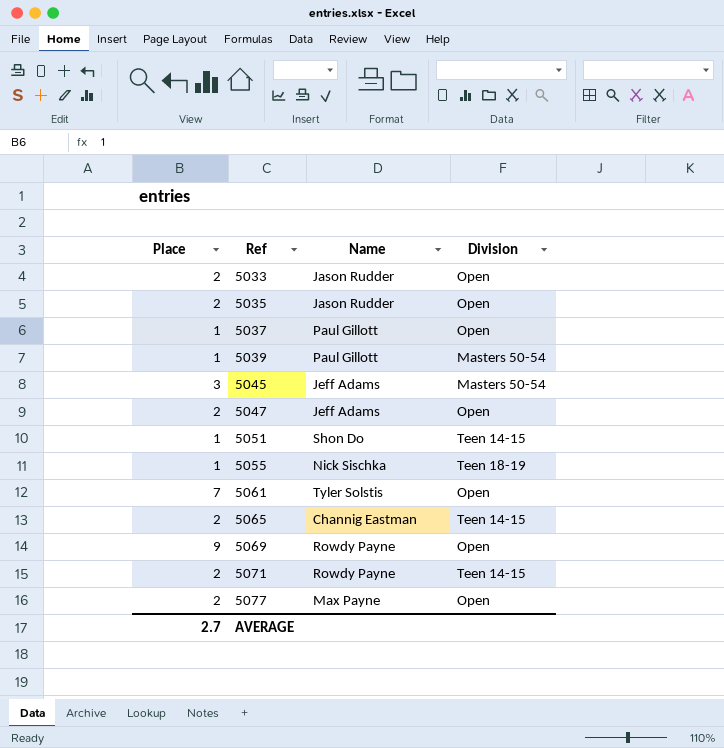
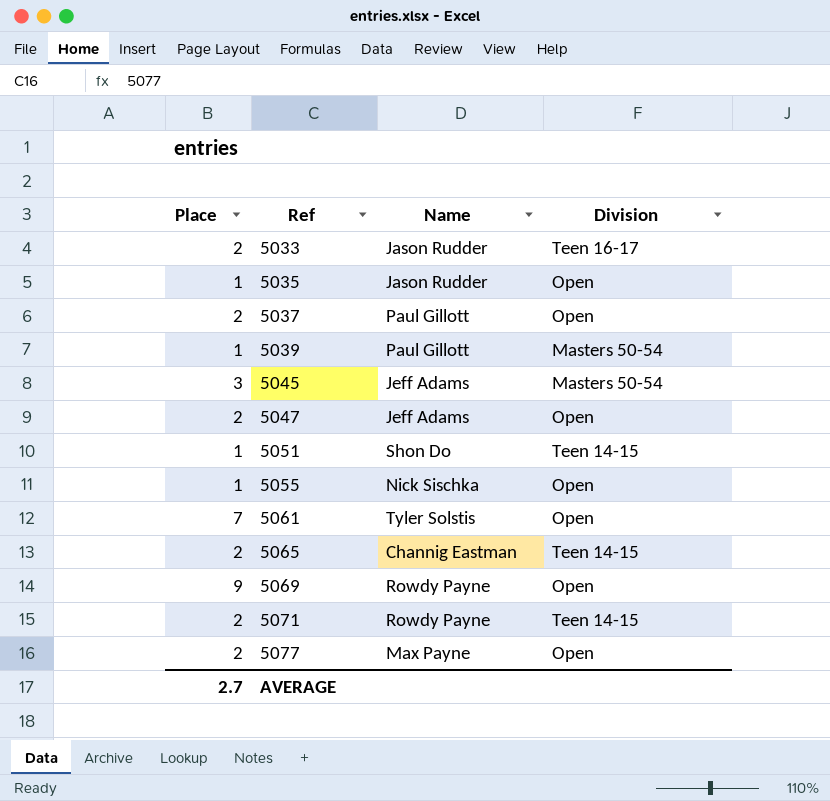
5033 | Division: Open -> Teen 16-17
5035 | Place: 2 -> 1
5037 | Place: 1 -> 2
5055 | Division: Teen 18-19 -> Open

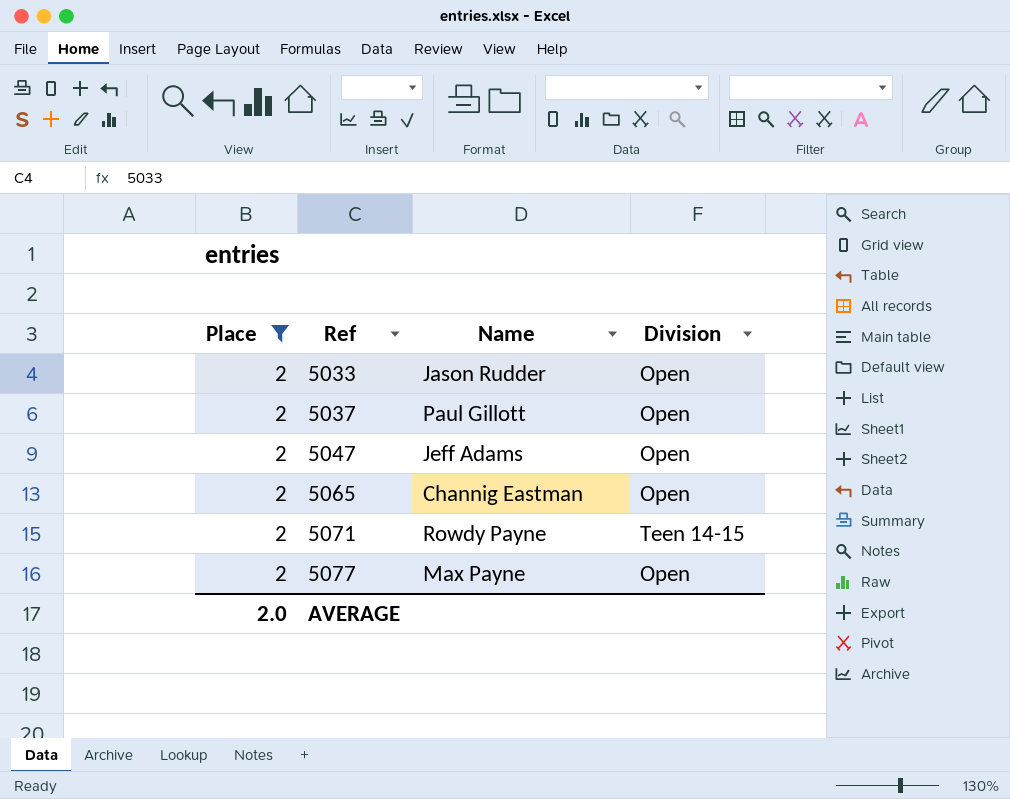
filter: none -> Place = 2
5033 | Division: Teen 16-17 -> Open
5065 | Division: Teen 14-15 -> Open
AVERAGE | Place: 2.7 -> 2.0

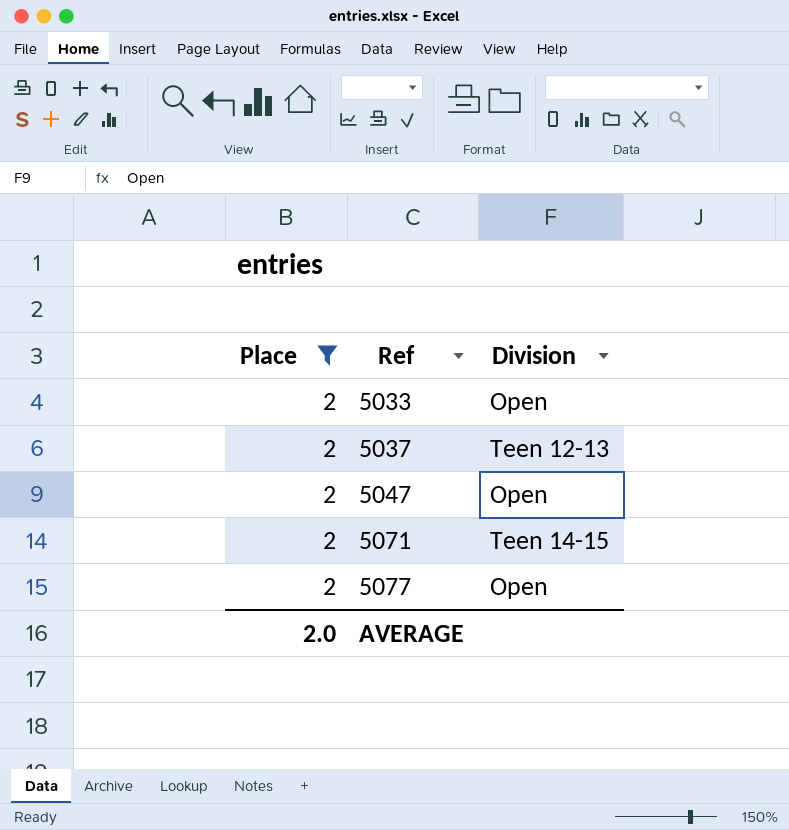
column Name | position: 3 -> none
row 5065: 2 | Channig Eastman | Open -> none
5037 | Division: Open -> Teen 12-13

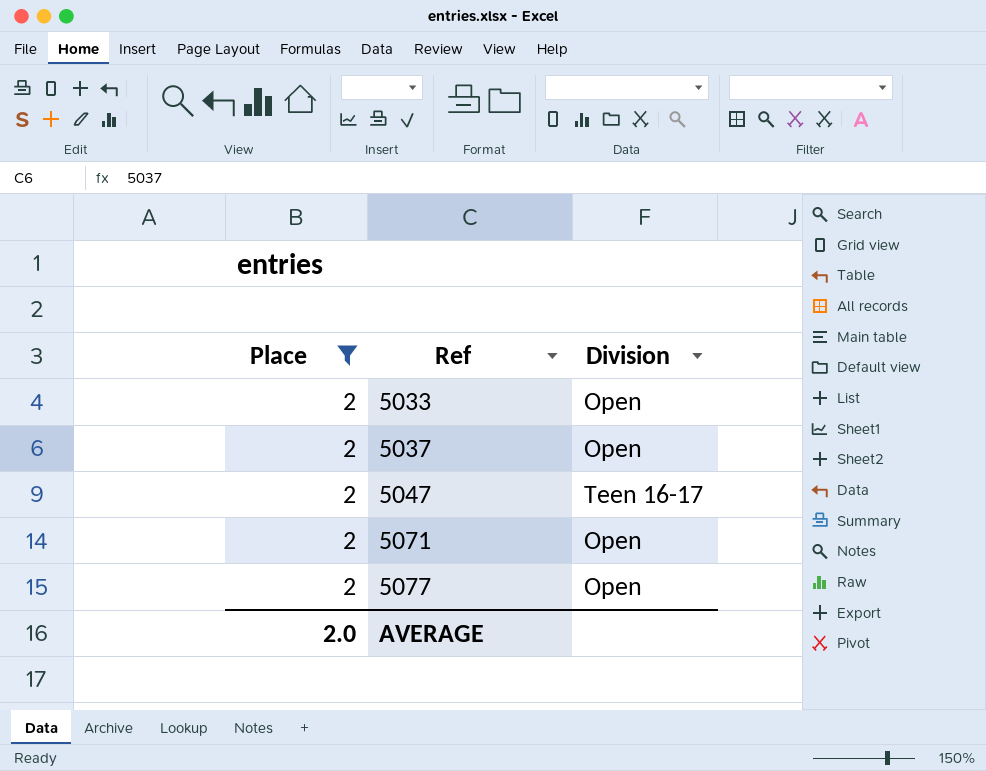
5037 | Division: Teen 12-13 -> Open
5047 | Division: Open -> Teen 16-17
5071 | Division: Teen 14-15 -> Open

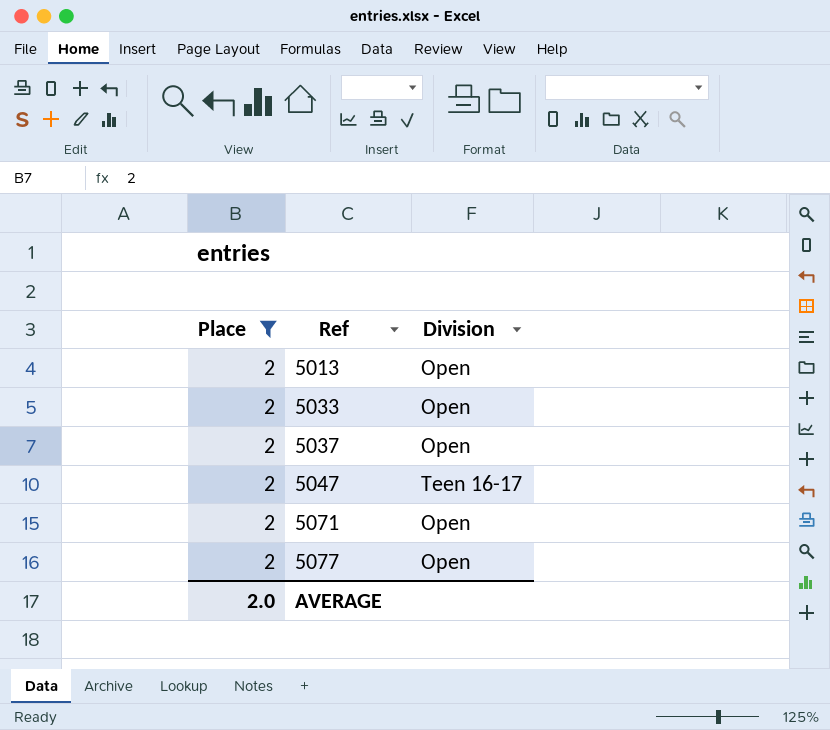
row 5013: none -> 2 | Open

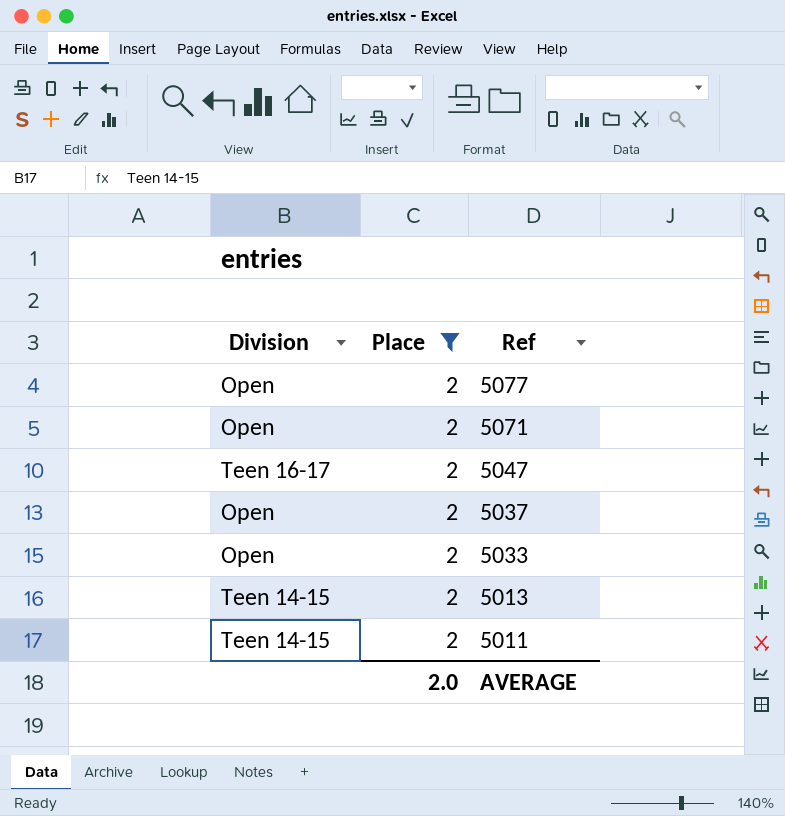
row order: Ref ascending -> Ref descending
column Division | position: 3 -> 1
5013 | Division: Open -> Teen 14-15
row 5011: none -> Teen 14-15 | 2

